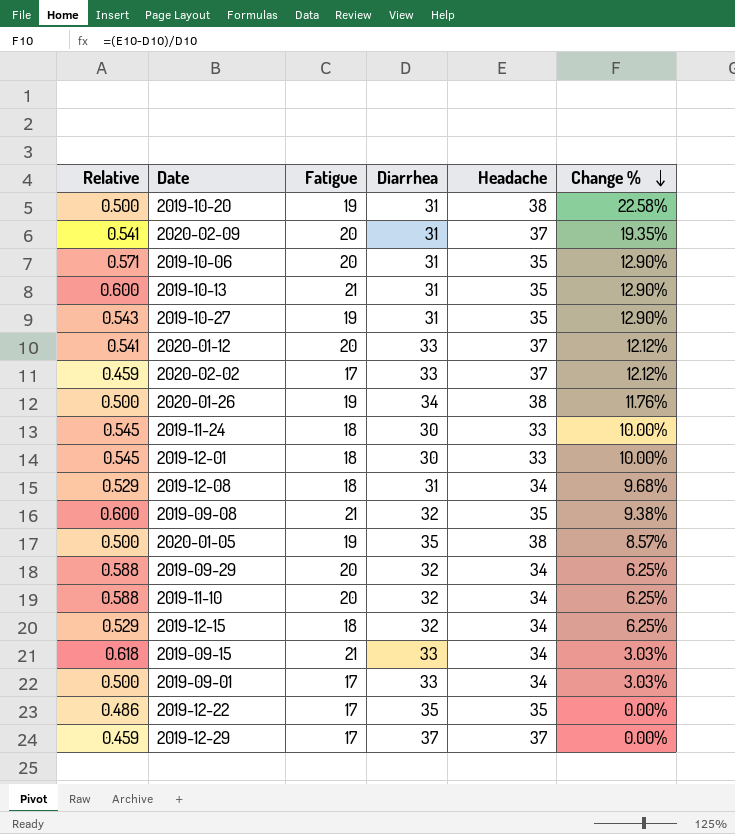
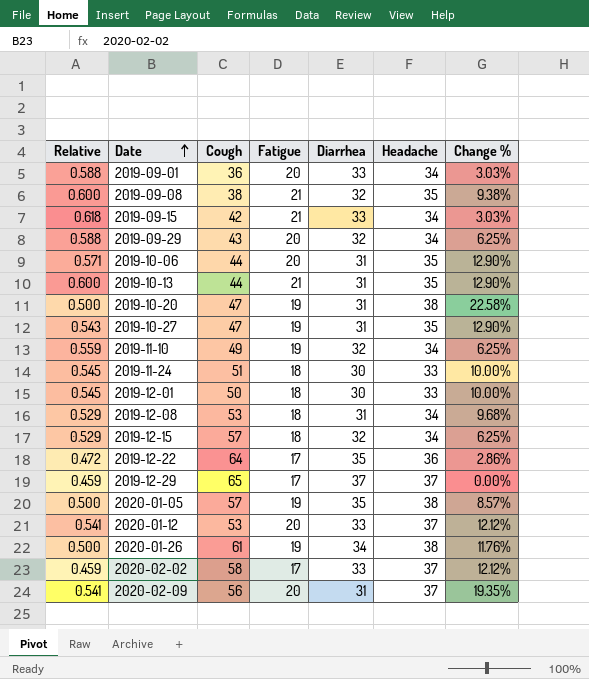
row order: Change % descending -> Date ascending
column Cough | position: none -> 3
2019-09-01 | Relative: 0.500 -> 0.588
2019-09-01 | Fatigue: 17 -> 20
2019-11-10 | Relative: 0.588 -> 0.559
2019-11-10 | Fatigue: 20 -> 19
2019-12-22 | Relative: 0.486 -> 0.472
2019-12-22 | Headache: 35 -> 36
2019-12-22 | Change %: 0.00% -> 2.86%

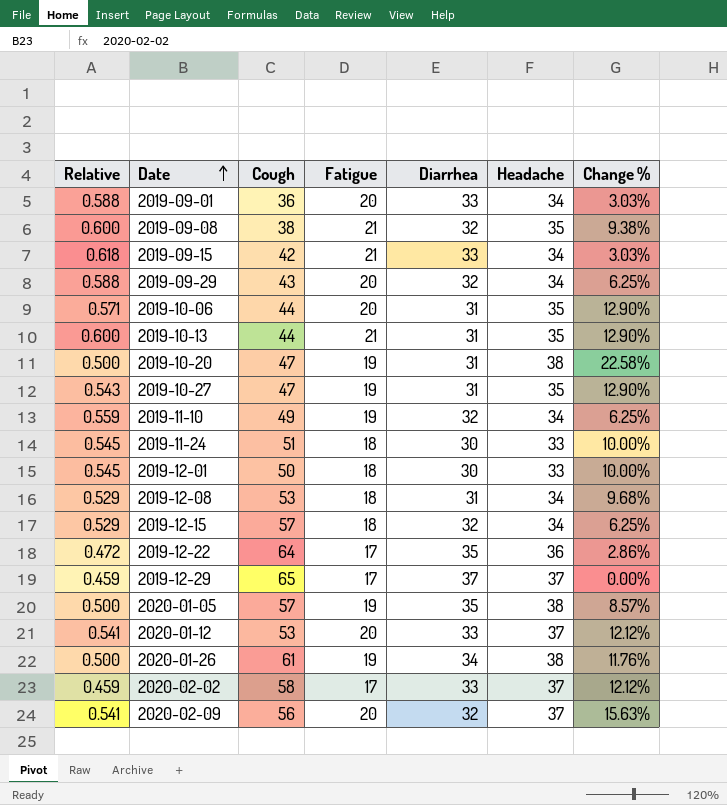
2020-02-09 | Diarrhea: 31 -> 32
2020-02-09 | Change %: 19.35% -> 15.63%

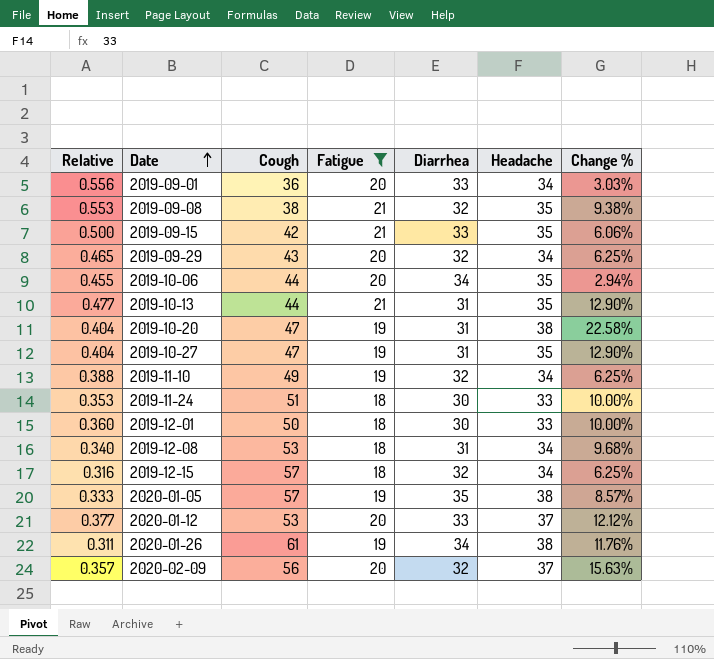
filter: none -> Fatigue != 17
column Relative | formula: [Fatigue] / [Headache] -> [Fatigue] / [Cough]
2019-09-15 | Headache: 34 -> 35
2019-09-15 | Change %: 3.03% -> 6.06%
2019-10-06 | Diarrhea: 31 -> 34
2019-10-06 | Change %: 12.90% -> 2.94%

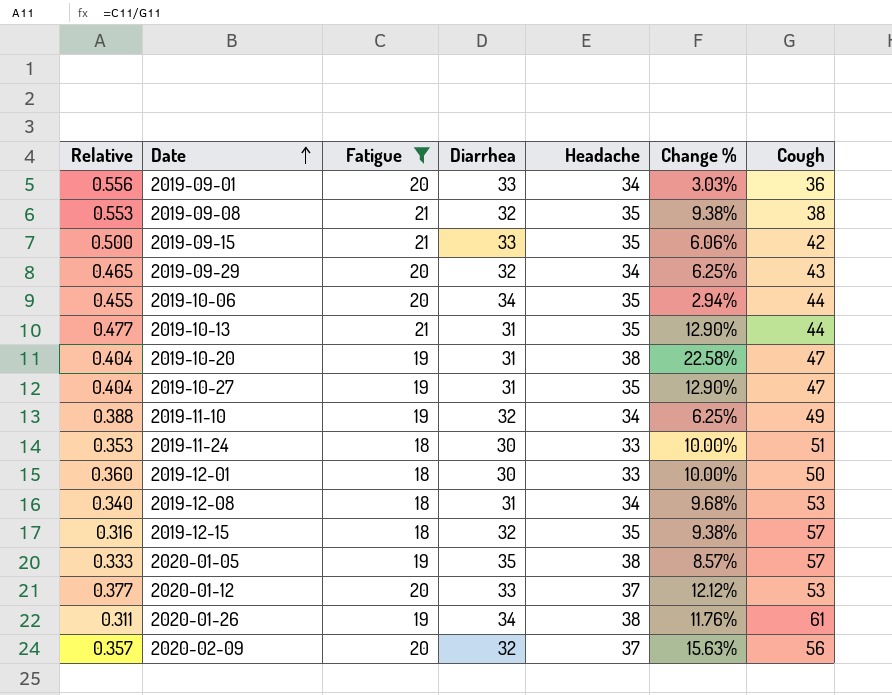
column Cough | position: 3 -> 7
2019-12-15 | Headache: 34 -> 35
2019-12-15 | Change %: 6.25% -> 9.38%

